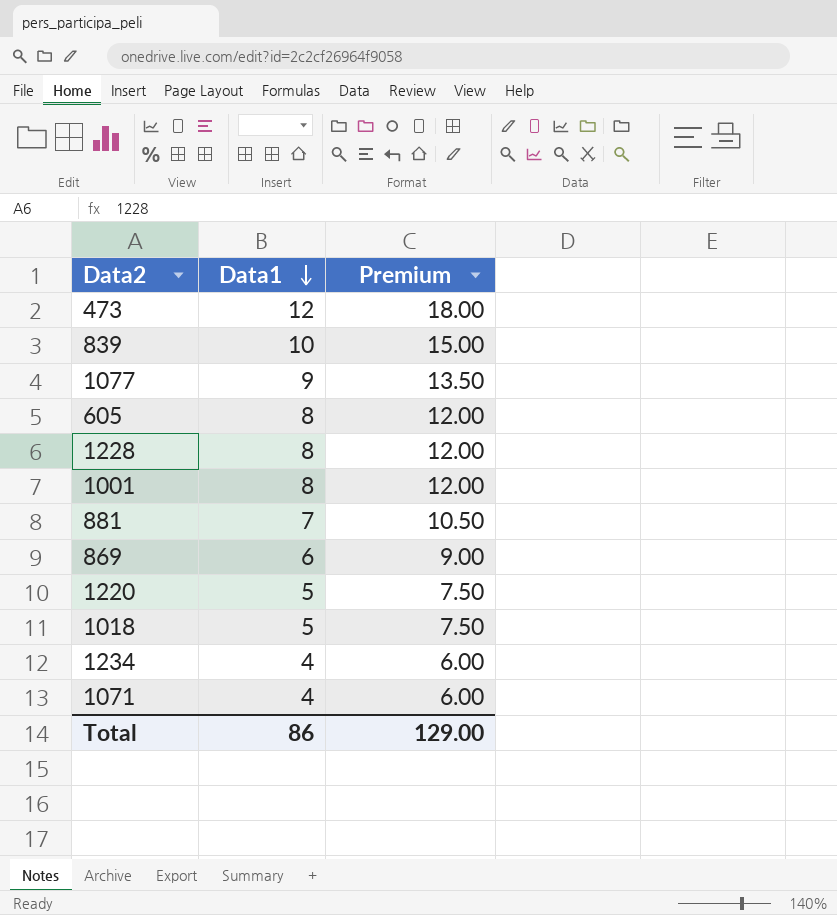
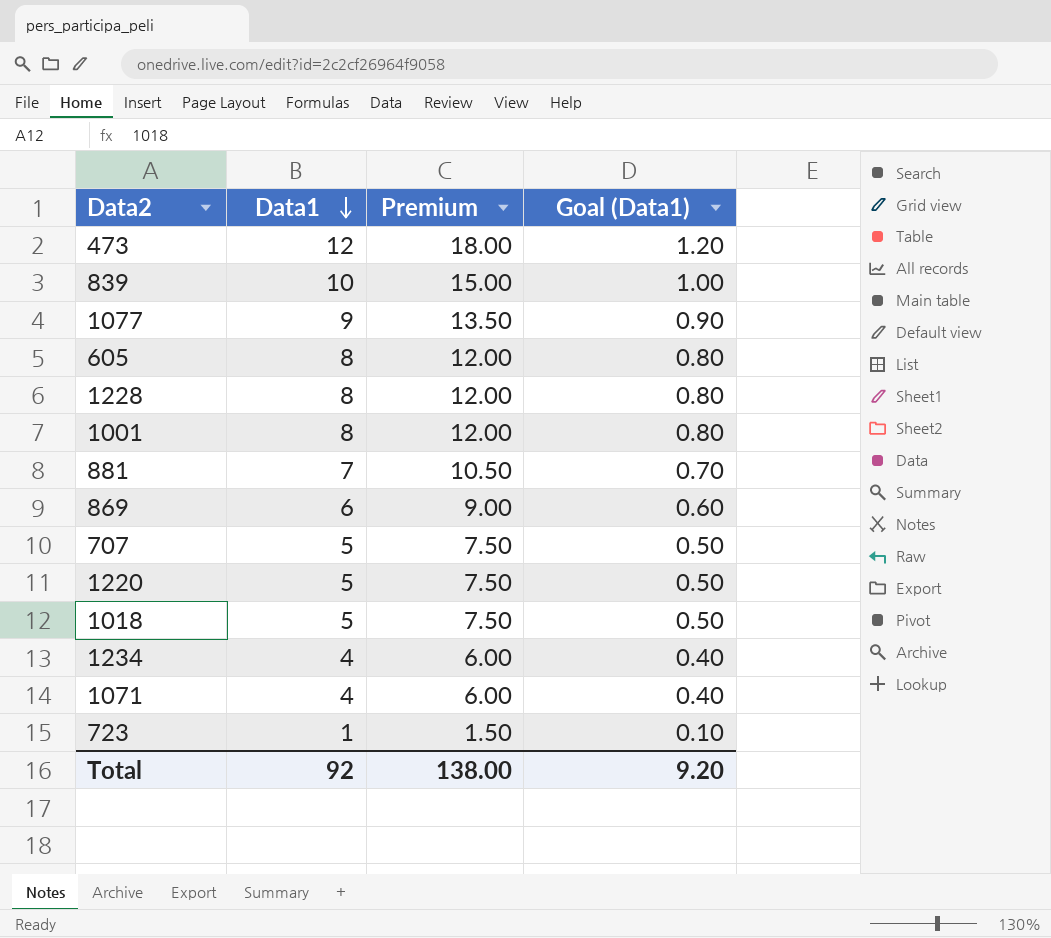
column Goal (Data1) | formula: none -> [Data1] * 0.1
row 707: none -> 5 | 7.50 | 0.50
row 723: none -> 1 | 1.50 | 0.10
Total | Data1: 86 -> 92
Total | Premium: 129.00 -> 138.00

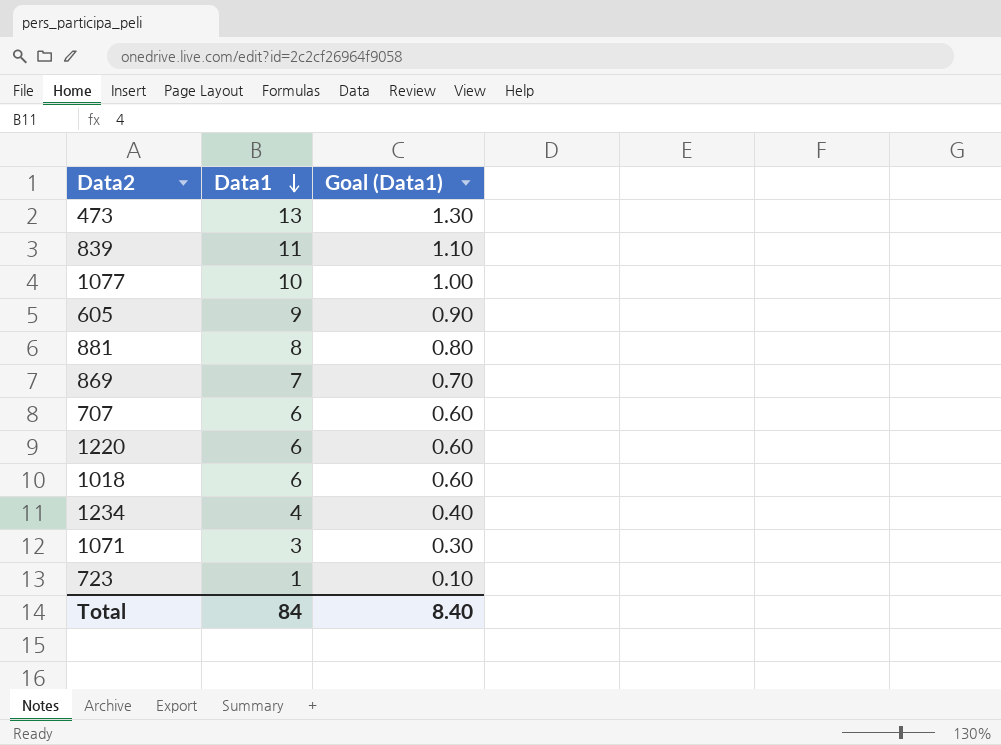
column Premium | formula: [Data1] * 1.5 -> none
row 1228: 8 | 12.00 | 0.80 -> none
row 1001: 8 | 12.00 | 0.80 -> none
473 | Data1: 12 -> 13
473 | Goal (Data1): 1.20 -> 1.30
839 | Data1: 10 -> 11
839 | Goal (Data1): 1.00 -> 1.10
1077 | Data1: 9 -> 10
1077 | Goal (Data1): 0.90 -> 1.00
605 | Data1: 8 -> 9
605 | Goal (Data1): 0.80 -> 0.90
881 | Data1: 7 -> 8
881 | Goal (Data1): 0.70 -> 0.80
869 | Data1: 6 -> 7
869 | Goal (Data1): 0.60 -> 0.70
707 | Data1: 5 -> 6
707 | Goal (Data1): 0.50 -> 0.60
1220 | Data1: 5 -> 6
1220 | Goal (Data1): 0.50 -> 0.60
1018 | Data1: 5 -> 6
1018 | Goal (Data1): 0.50 -> 0.60
1071 | Data1: 4 -> 3
1071 | Goal (Data1): 0.40 -> 0.30
Total | Data1: 92 -> 84
Total | Goal (Data1): 9.20 -> 8.40

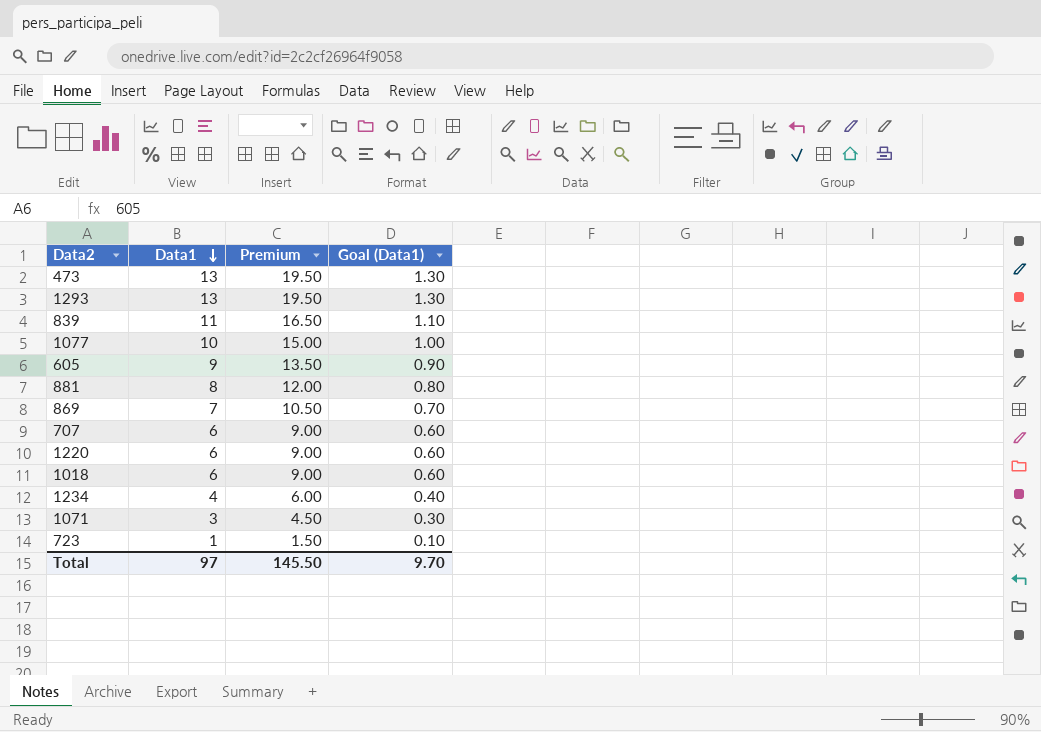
column Premium | formula: none -> [Data1] * 1.5
row 1293: none -> 13 | 19.50 | 1.30
Total | Data1: 84 -> 97
Total | Goal (Data1): 8.40 -> 9.70

